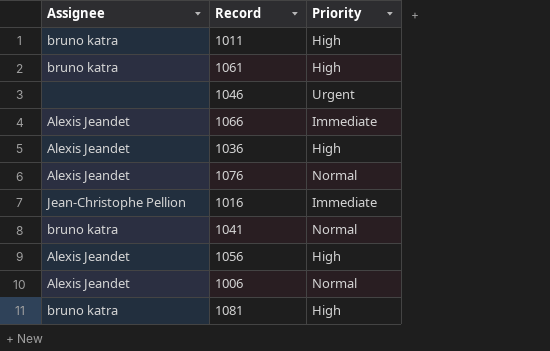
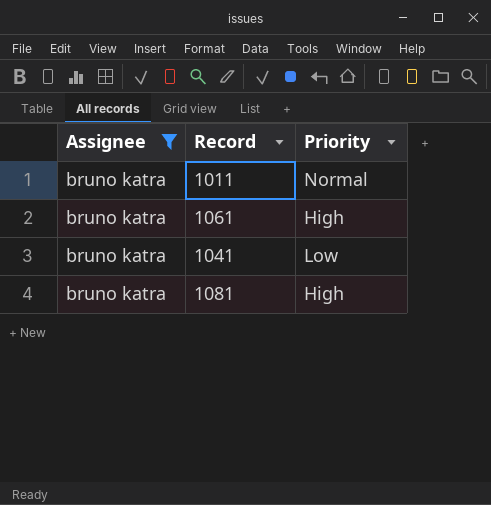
filter: none -> Assignee = bruno katra
1011 | Priority: High -> Normal
1041 | Priority: Normal -> Low

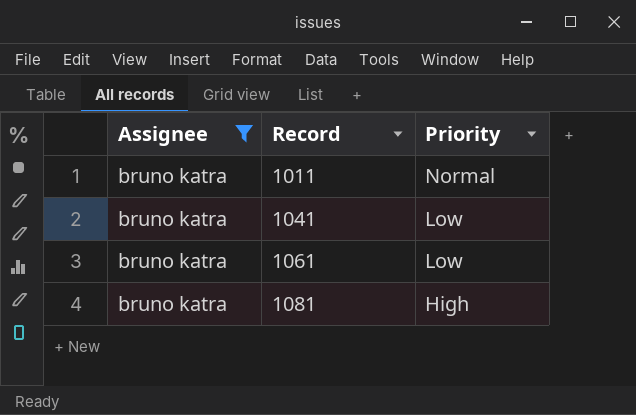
row order: none -> Record ascending
1061 | Priority: High -> Low

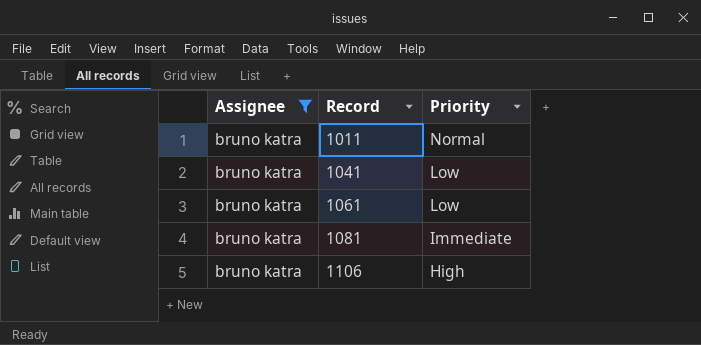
1081 | Priority: High -> Immediate
row 1106: none -> bruno katra | High

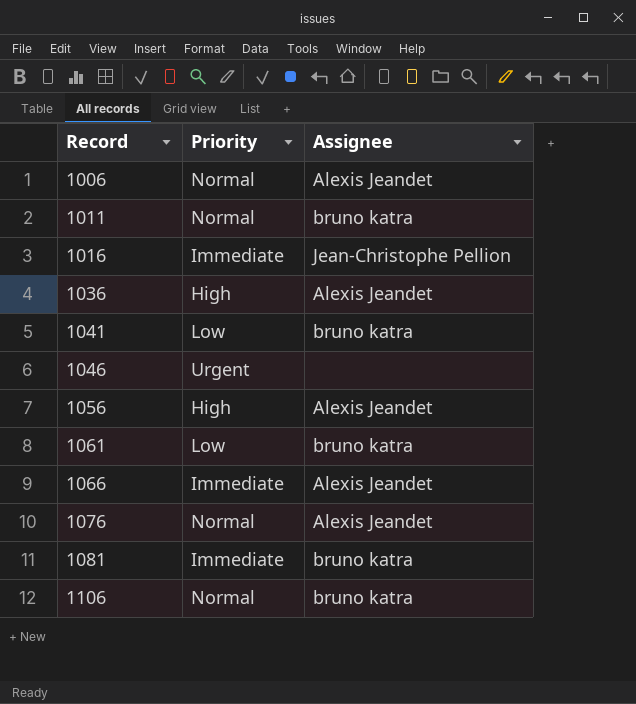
filter: Assignee = bruno katra -> none
column Assignee | position: 1 -> 3
1106 | Priority: High -> Normal

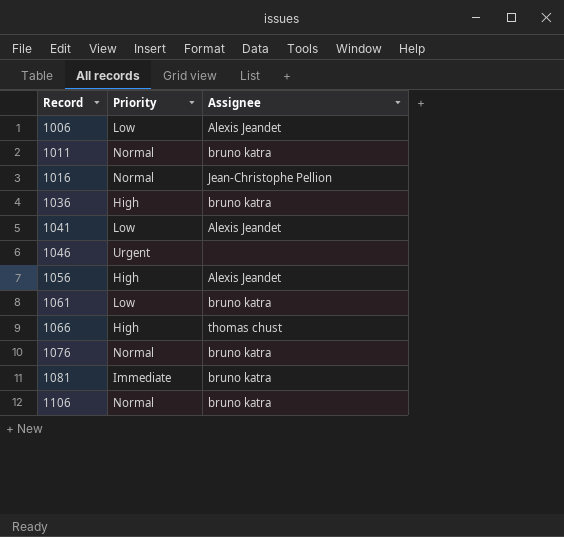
1006 | Priority: Normal -> Low
1016 | Priority: Immediate -> Normal
1036 | Assignee: Alexis Jeandet -> bruno katra
1041 | Assignee: bruno katra -> Alexis Jeandet
1066 | Priority: Immediate -> High
1066 | Assignee: Alexis Jeandet -> thomas chust
1076 | Assignee: Alexis Jeandet -> bruno katra

